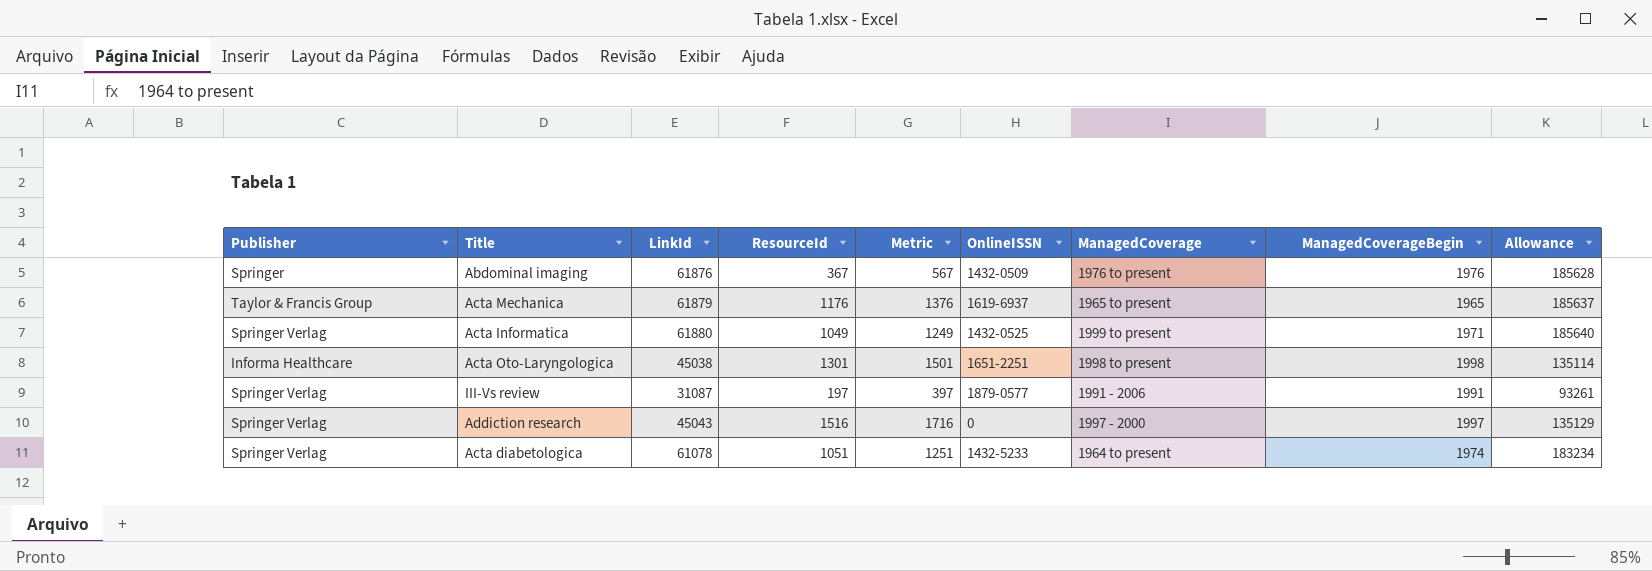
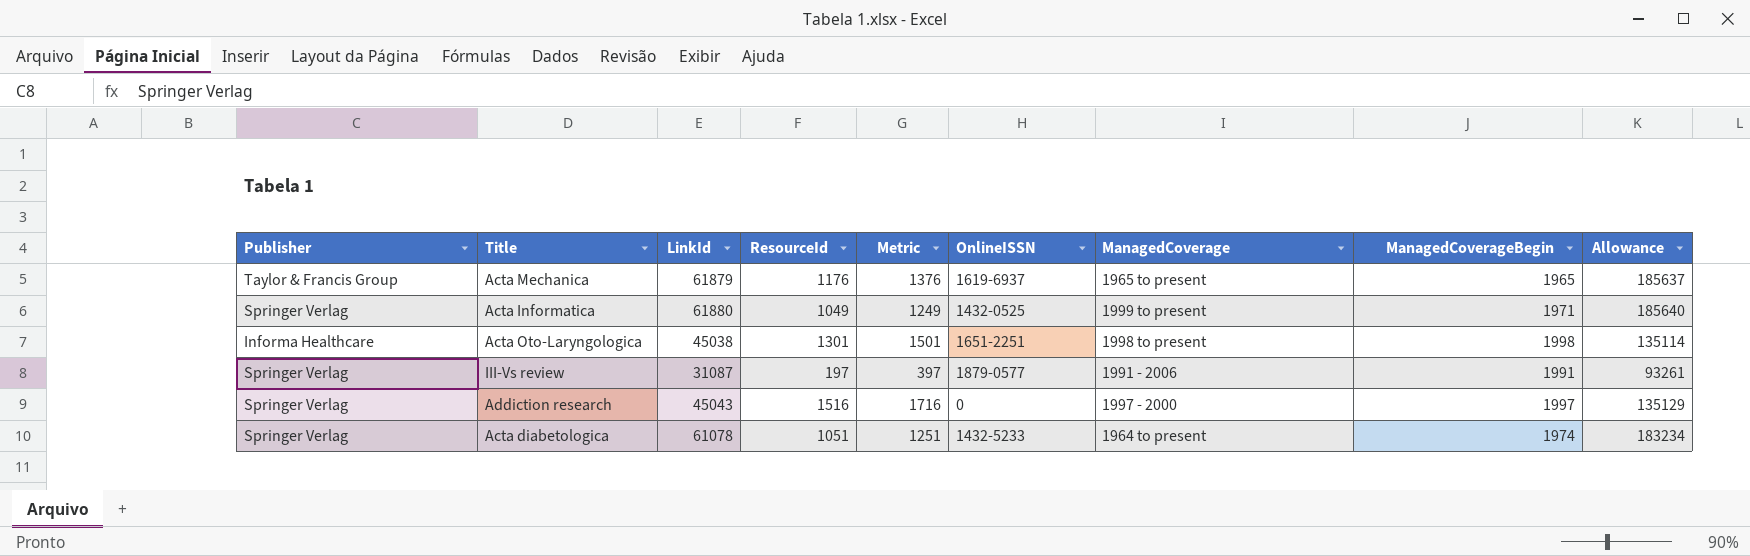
row Abdominal imaging: Springer | 61876 | 367 | 567 | 1432-0509 | 1976 to present | 1976 | 185628 -> none

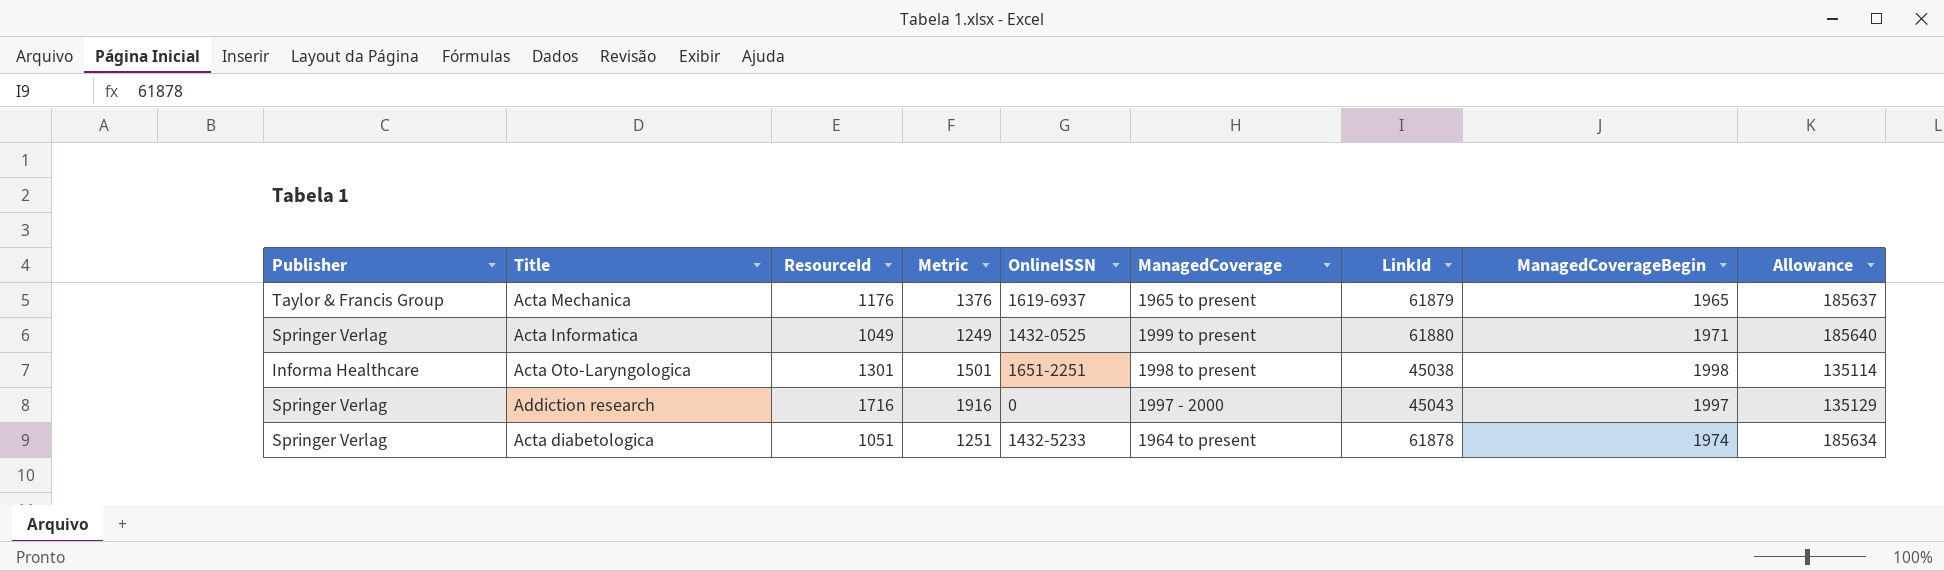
column LinkId | position: 3 -> 7
row III-Vs review: Springer Verlag | 31087 | 197 | 397 | 1879-0577 | 1991 - 2006 | 1991 | 93261 -> none
Addiction research | ResourceId: 1516 -> 1716
Addiction research | Metric: 1716 -> 1916
Acta diabetologica | LinkId: 61078 -> 61878
Acta diabetologica | Allowance: 183234 -> 185634

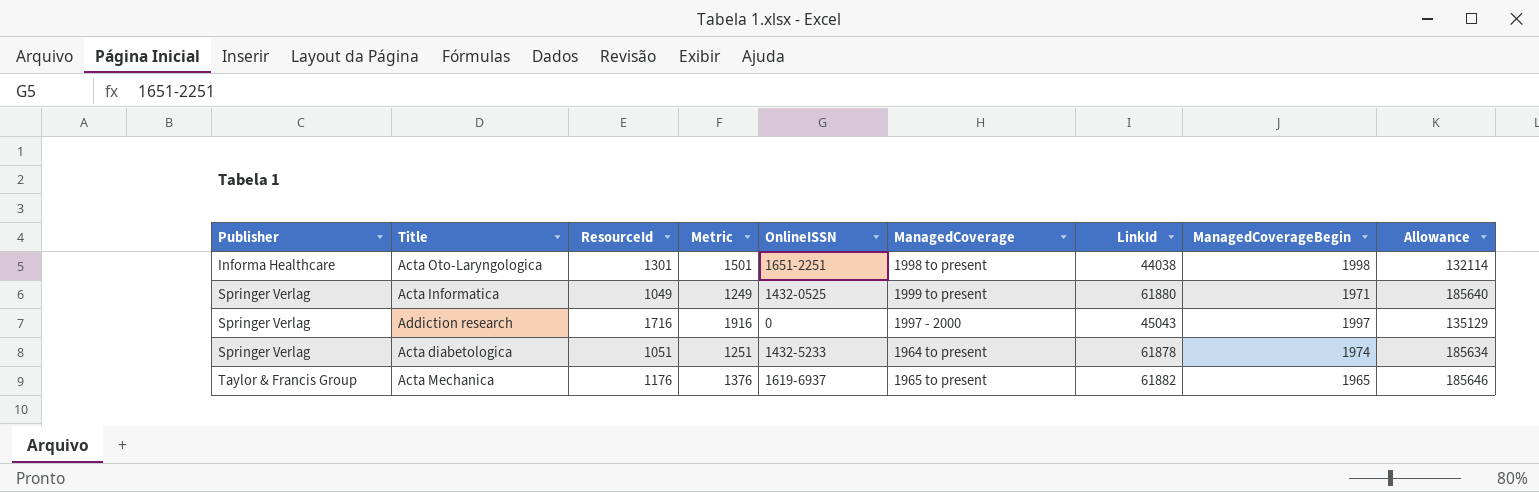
row order: none -> Publisher ascending
Acta Oto-Laryngologica | LinkId: 45038 -> 44038
Acta Oto-Laryngologica | Allowance: 135114 -> 132114
Acta Mechanica | LinkId: 61879 -> 61882
Acta Mechanica | Allowance: 185637 -> 185646

